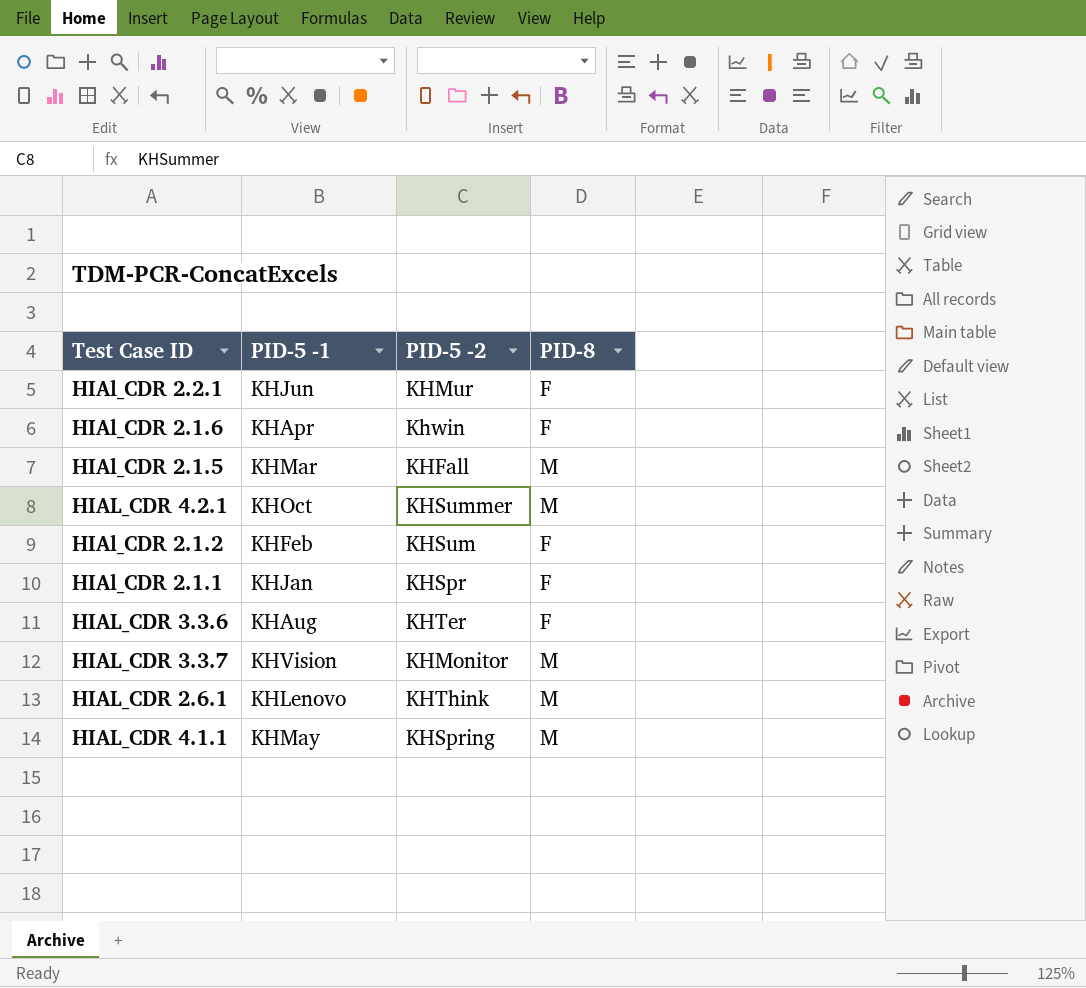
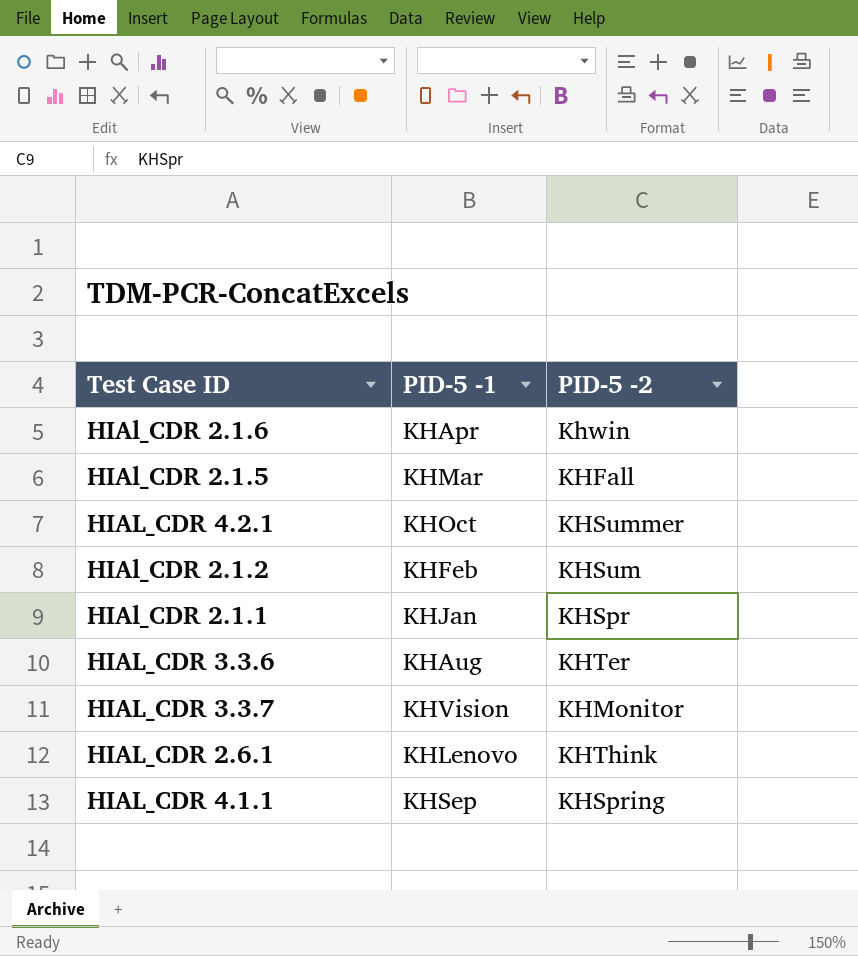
column PID-8 | position: 4 -> none
row HIAl_CDR 2.2.1: KHJun | KHMur | F -> none
HIAL_CDR 4.1.1 | PID-5 -1: KHMay -> KHSep

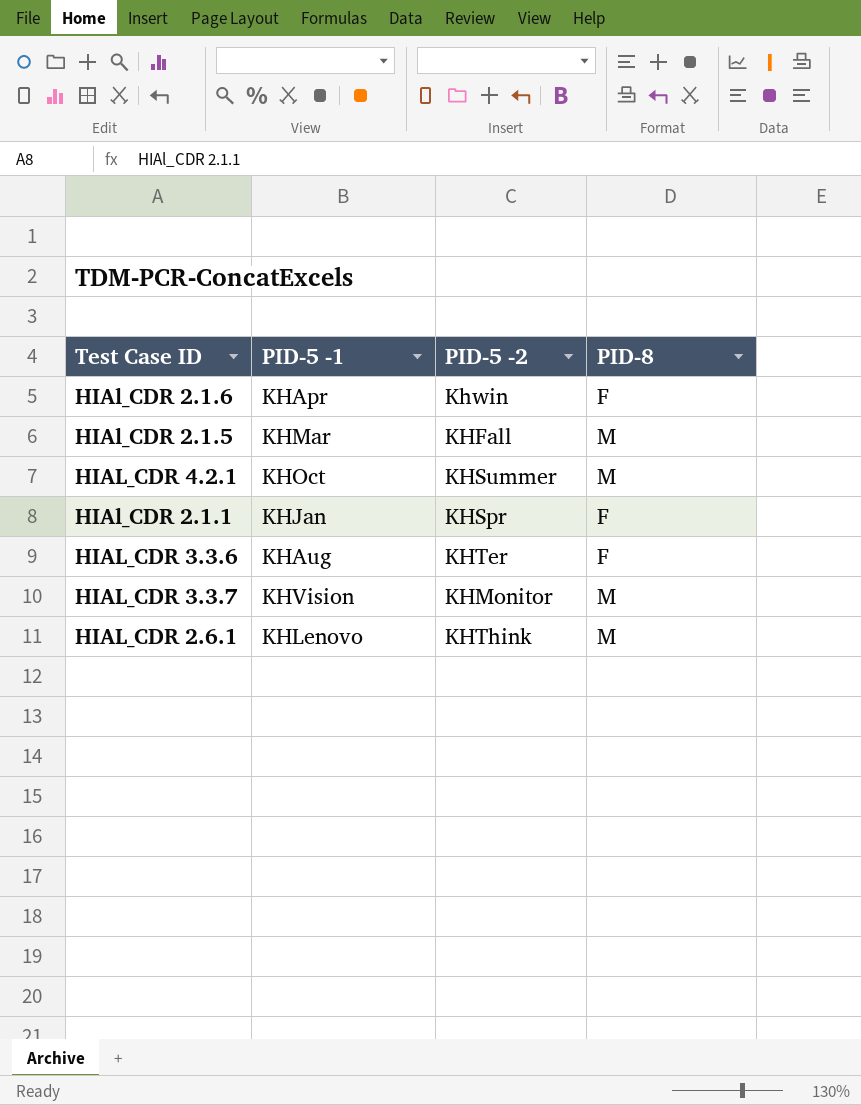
column PID-8 | position: none -> 4
row HIAl_CDR 2.1.2: KHFeb | KHSum -> none
row HIAL_CDR 4.1.1: KHSep | KHSpring -> none

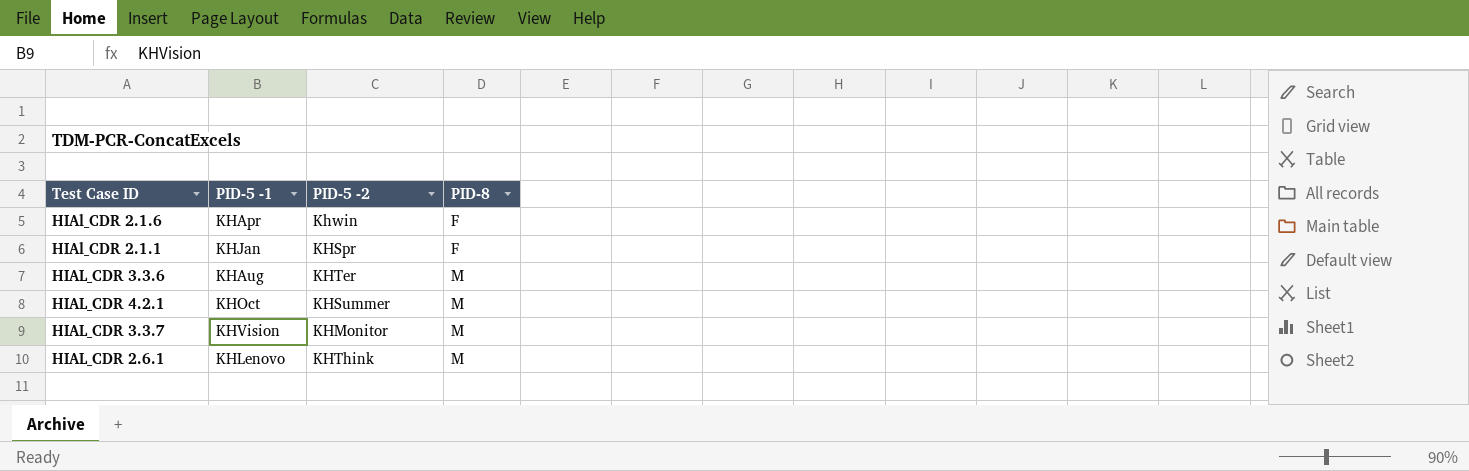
row order: none -> PID-8 ascending
row HIAl_CDR 2.1.5: KHMar | KHFall | M -> none
HIAL_CDR 3.3.6 | PID-8: F -> M

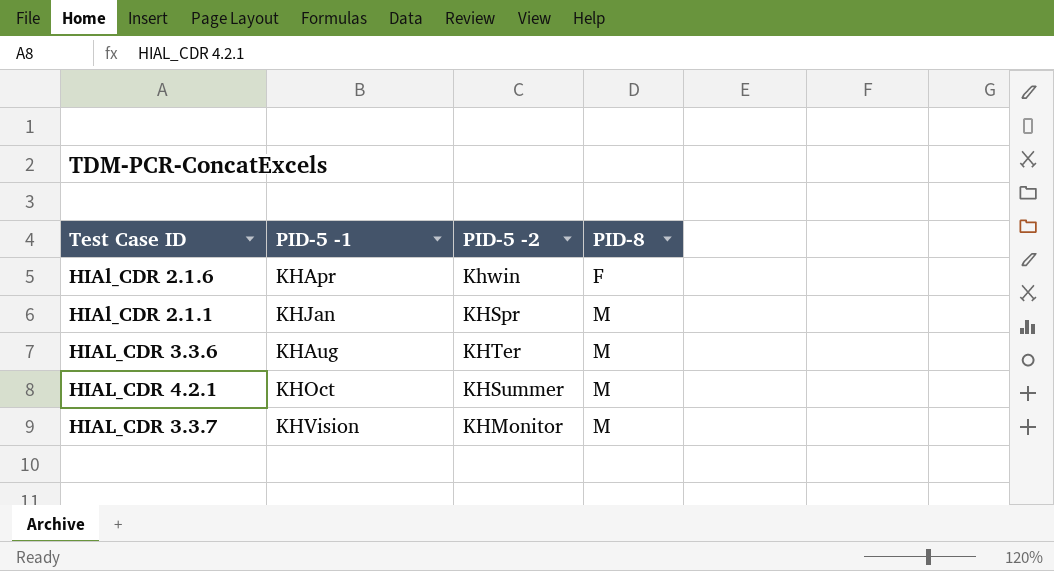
row HIAL_CDR 2.6.1: KHLenovo | KHThink | M -> none
HIAl_CDR 2.1.1 | PID-8: F -> M

